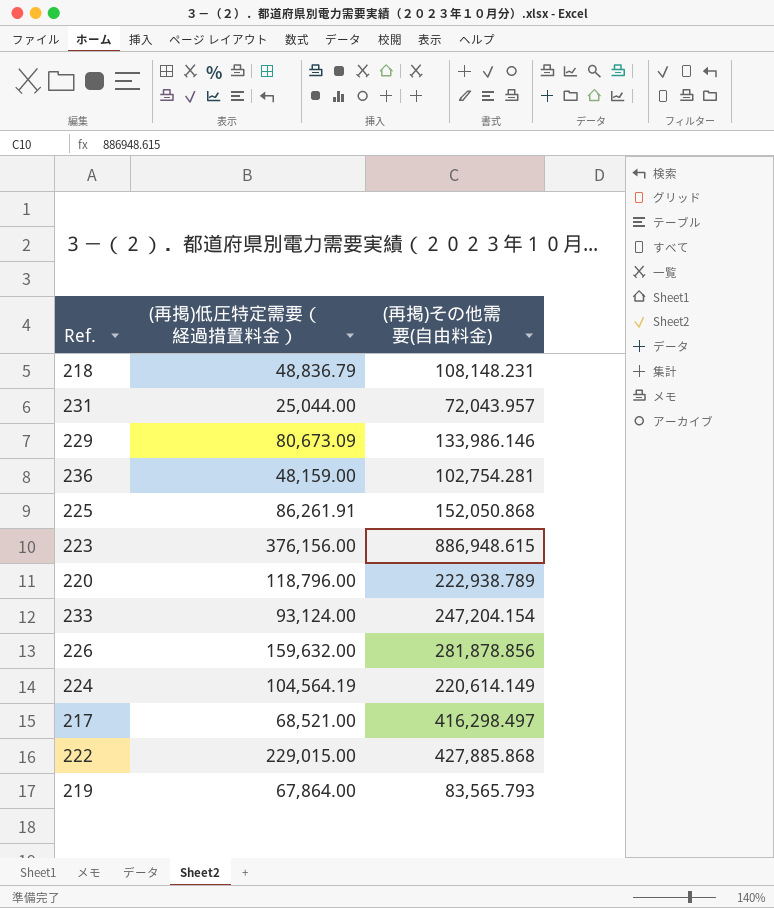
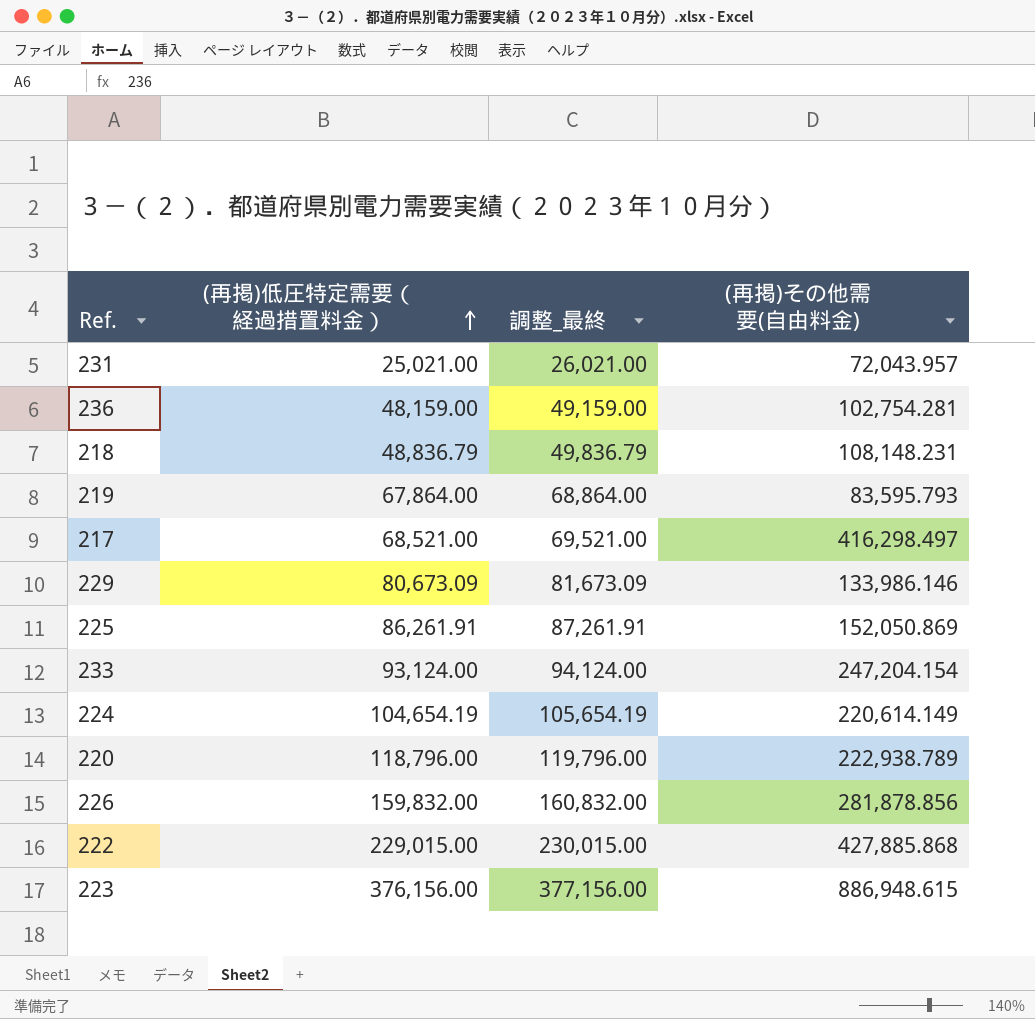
row order: none -> (再掲)低圧特定需要（経過措置料金） ascending
column 調整_最終 | formula: none -> [(再掲)低圧特定需要（経過措置料金）] + 1000
231 | (再掲)低圧特定需要（経過措置料金）: 25,044.00 -> 25,021.00
219 | (再掲)その他需要(自由料金): 83,565.793 -> 83,595.793
225 | (再掲)その他需要(自由料金): 152,050.868 -> 152,050.869
224 | (再掲)低圧特定需要（経過措置料金）: 104,564.19 -> 104,654.19
226 | (再掲)低圧特定需要（経過措置料金）: 159,632.00 -> 159,832.00

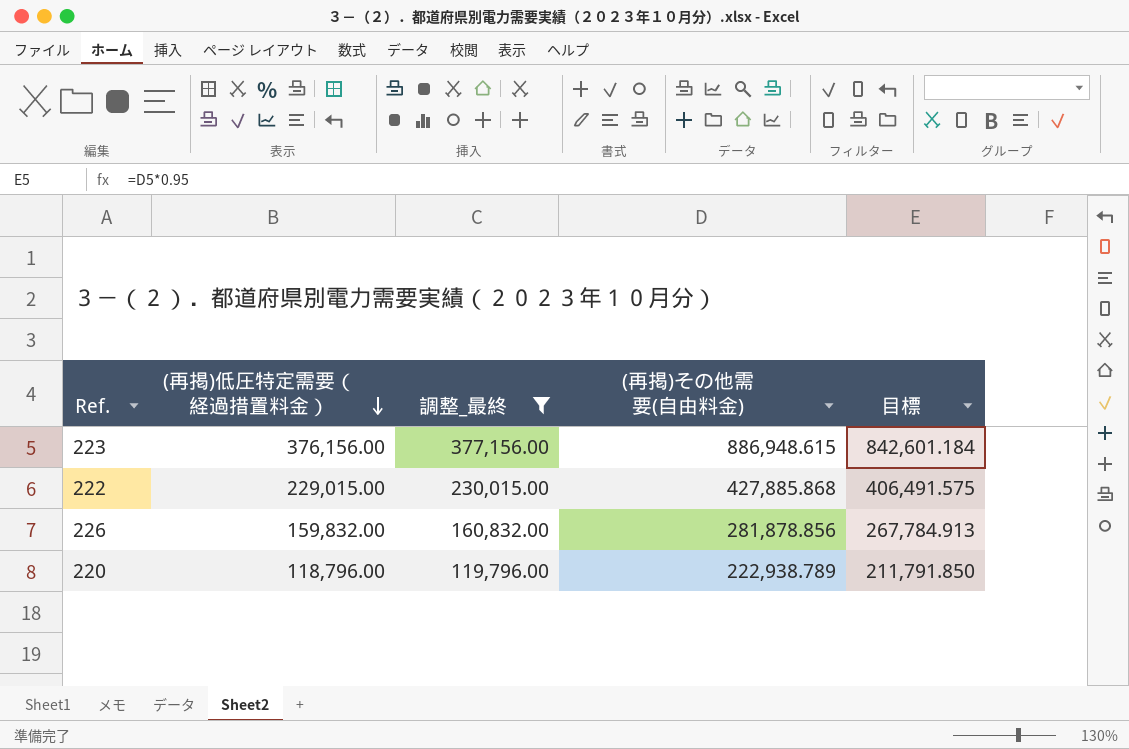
filter: none -> 調整_最終 >= 119,796.00
row order: (再掲)低圧特定需要（経過措置料金） ascending -> (再掲)低圧特定需要（経過措置料金） descending
column 目標 | formula: none -> [(再掲)その他需要(自由料金)] * 0.95

